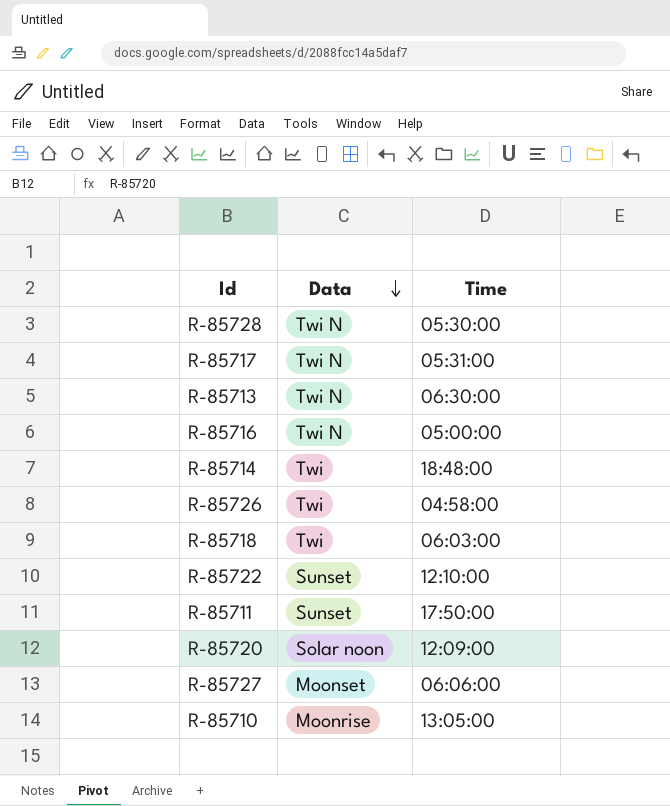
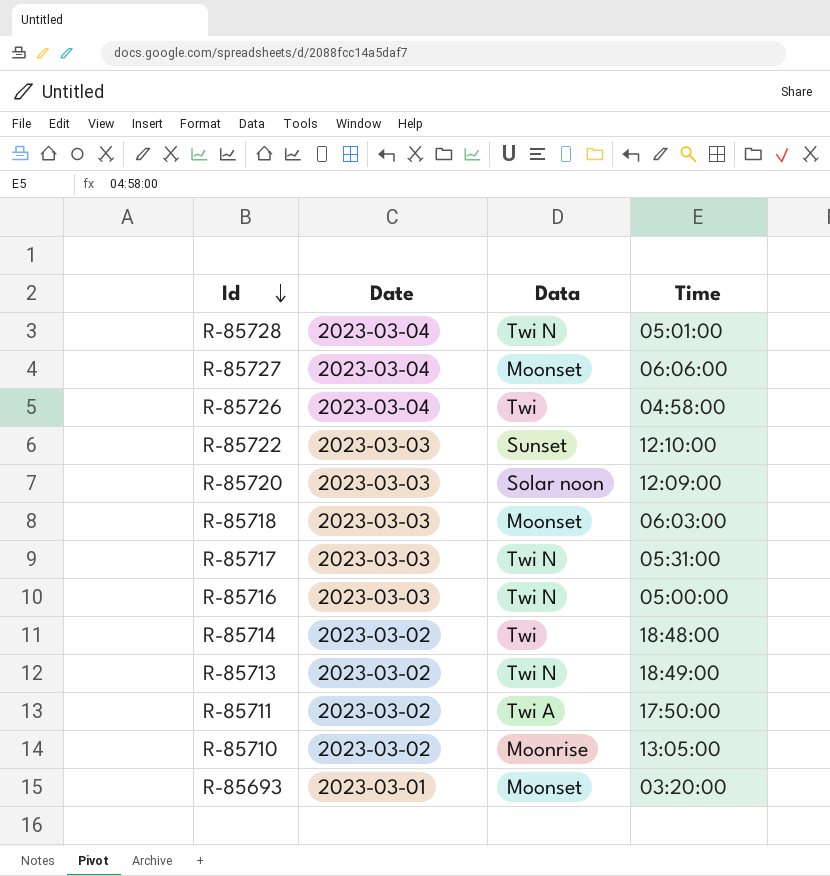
row order: Data descending -> Id descending
column Date | position: none -> 2
R-85728 | Time: 05:30:00 -> 05:01:00
R-85718 | Data: Twi -> Moonset
R-85713 | Time: 06:30:00 -> 18:49:00
R-85711 | Data: Sunset -> Twi A
row R-85693: none -> 2023-03-01 | Moonset | 03:20:00

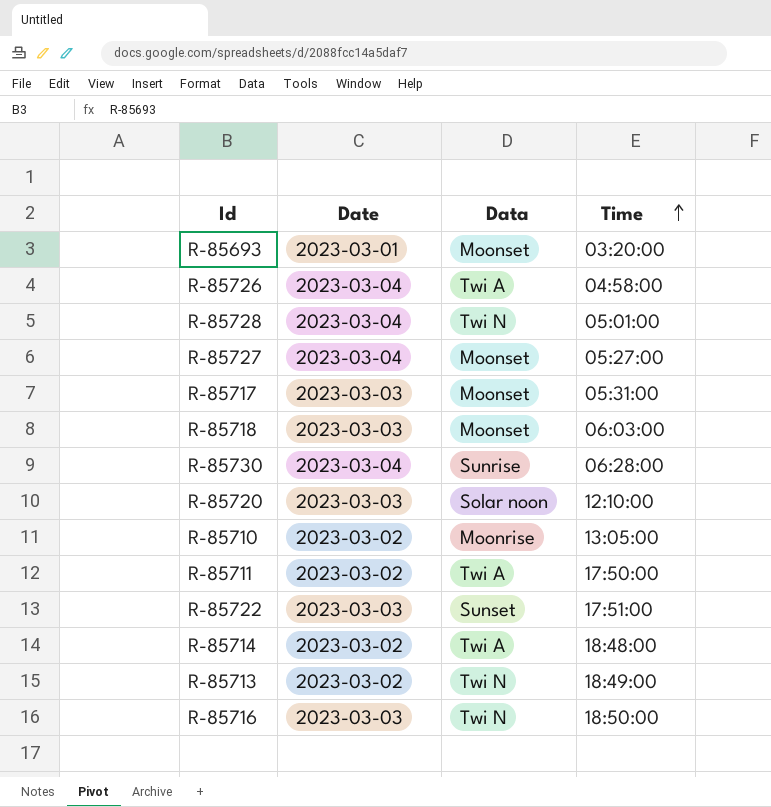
row order: Id descending -> Time ascending
R-85726 | Data: Twi -> Twi A
R-85727 | Time: 06:06:00 -> 05:27:00
R-85717 | Data: Twi N -> Moonset
row R-85730: none -> 2023-03-04 | Sunrise | 06:28:00
R-85720 | Time: 12:09:00 -> 12:10:00
R-85722 | Time: 12:10:00 -> 17:51:00
R-85714 | Data: Twi -> Twi A
R-85716 | Time: 05:00:00 -> 18:50:00

